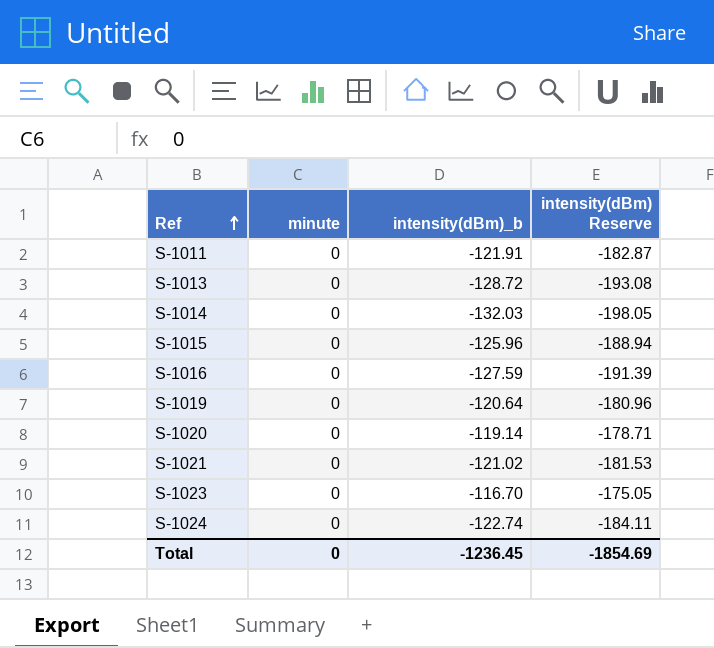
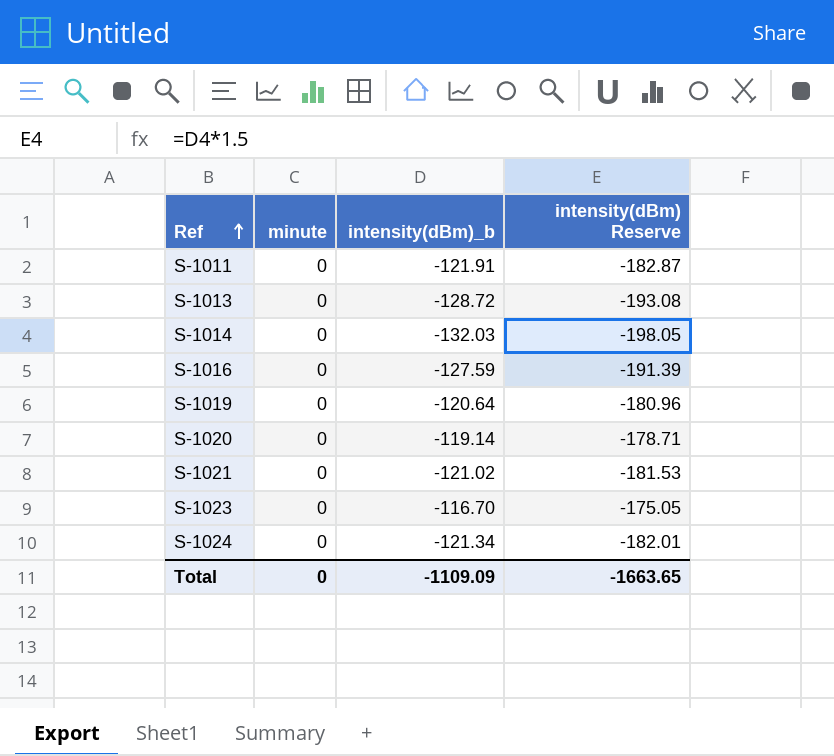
row S-1015: 0 | -125.96 | -188.94 -> none
S-1024 | intensity(dBm)_b: -122.74 -> -121.34
S-1024 | intensity(dBm) Reserve: -184.11 -> -182.01
Total | intensity(dBm)_b: -1236.45 -> -1109.09
Total | intensity(dBm) Reserve: -1854.69 -> -1663.65

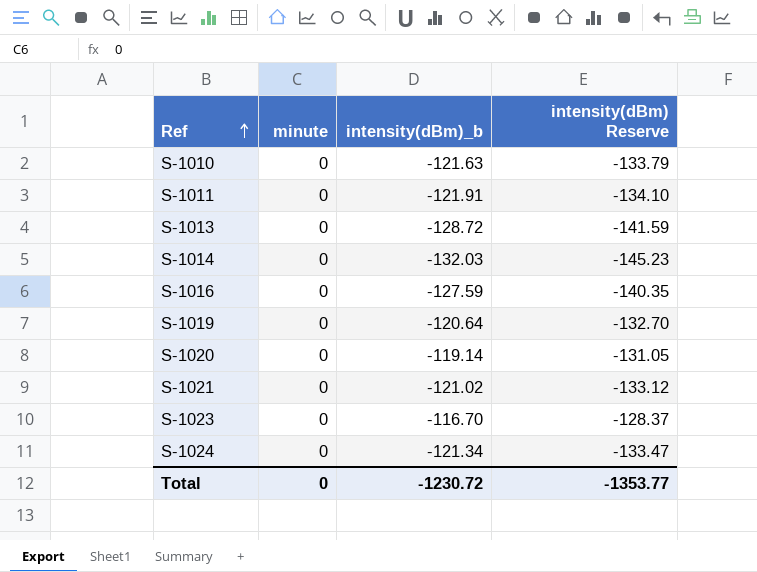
column intensity(dBm) Reserve | formula: [intensity(dBm)_b] * 1.5 -> [intensity(dBm)_b] * 1.1
row S-1010: none -> 0 | -121.63 | -133.79
Total | intensity(dBm)_b: -1109.09 -> -1230.72
Total | intensity(dBm) Reserve: -1663.65 -> -1353.77

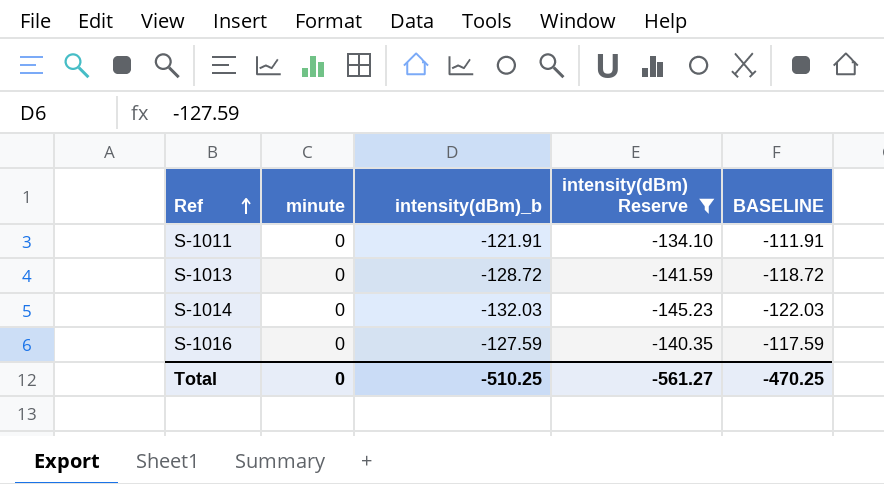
filter: none -> intensity(dBm) Reserve <= -134.10
column BASELINE | formula: none -> [intensity(dBm)_b] + 10
Total | intensity(dBm)_b: -1230.72 -> -510.25
Total | intensity(dBm) Reserve: -1353.77 -> -561.27

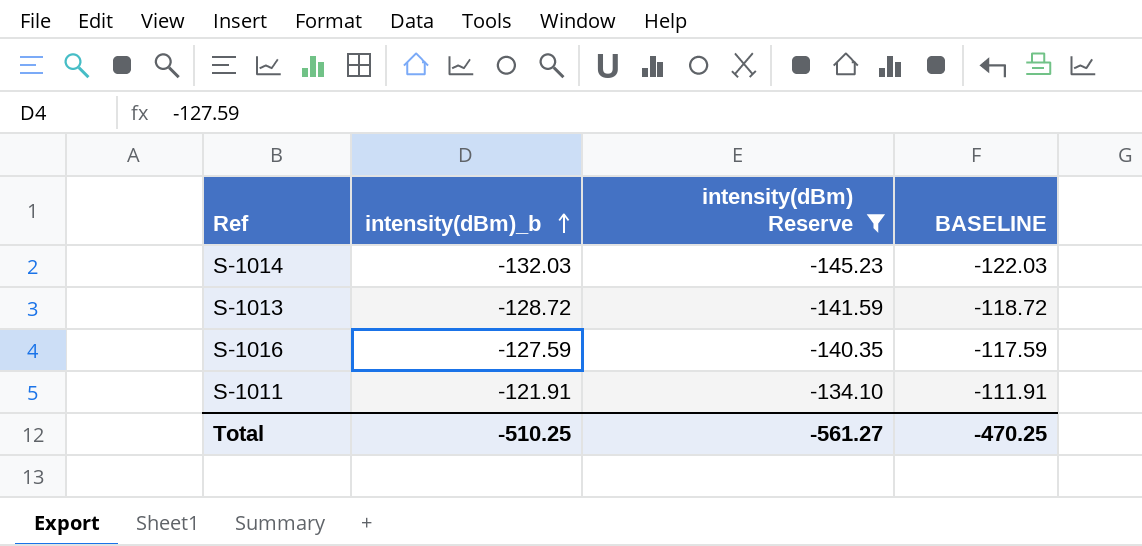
row order: Ref ascending -> intensity(dBm)_b ascending
column minute | position: 2 -> none

